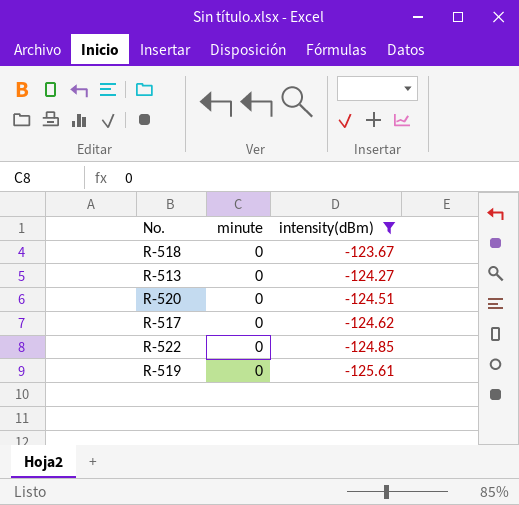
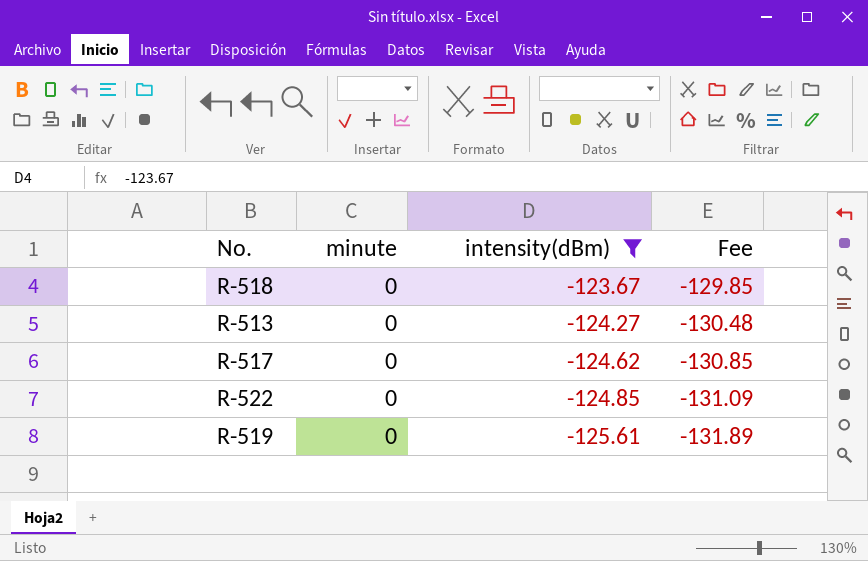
column Fee | formula: none -> [intensity(dBm)] * 1.05
row R-520: 0 | -124.51 -> none

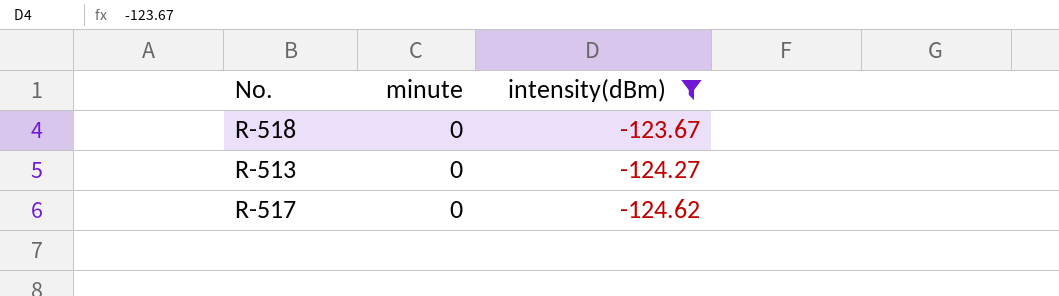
column Fee | formula: [intensity(dBm)] * 1.05 -> none
row R-522: 0 | -124.85 | -131.09 -> none
row R-519: 0 | -125.61 | -131.89 -> none

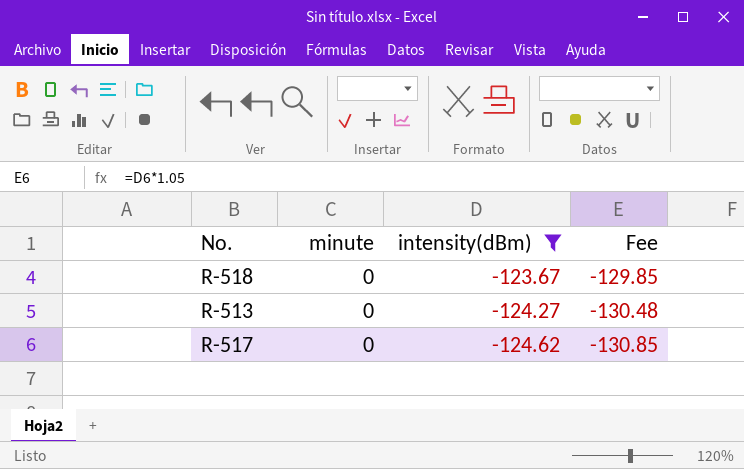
column Fee | formula: none -> [intensity(dBm)] * 1.05

